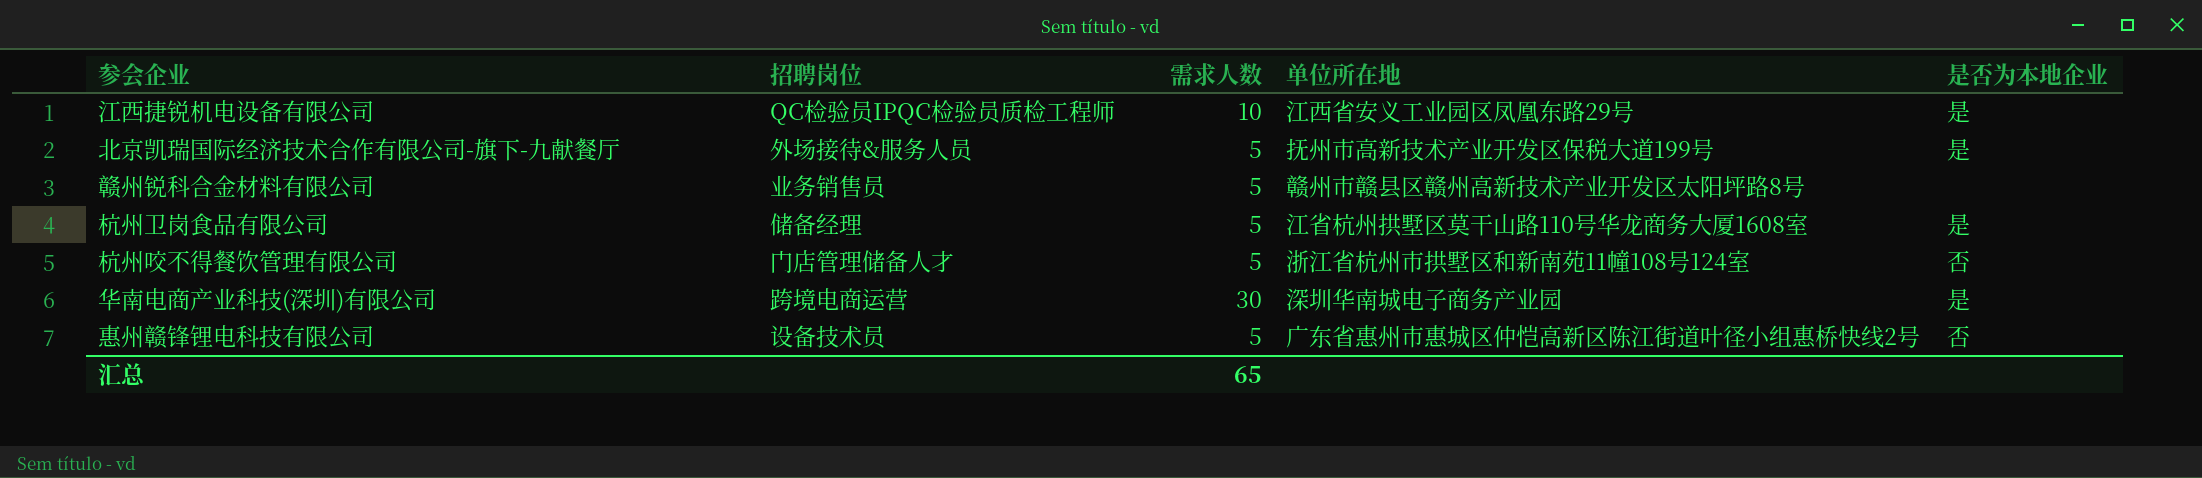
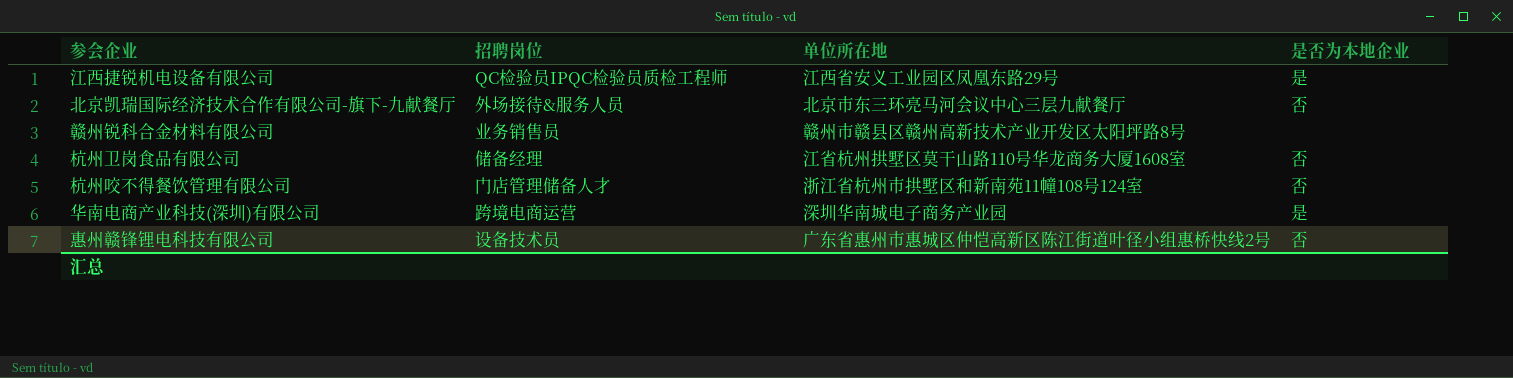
column 需求人数 | position: 3 -> none
北京凯瑞国际经济技术合作有限公司-旗下-九献餐厅 | 单位所在地: 抚州市高新技术产业开发区保税大道199号 -> 北京市东三环亮马河会议中心三层九献餐厅
北京凯瑞国际经济技术合作有限公司-旗下-九献餐厅 | 是否为本地企业: 是 -> 否
杭州卫岗食品有限公司 | 是否为本地企业: 是 -> 否

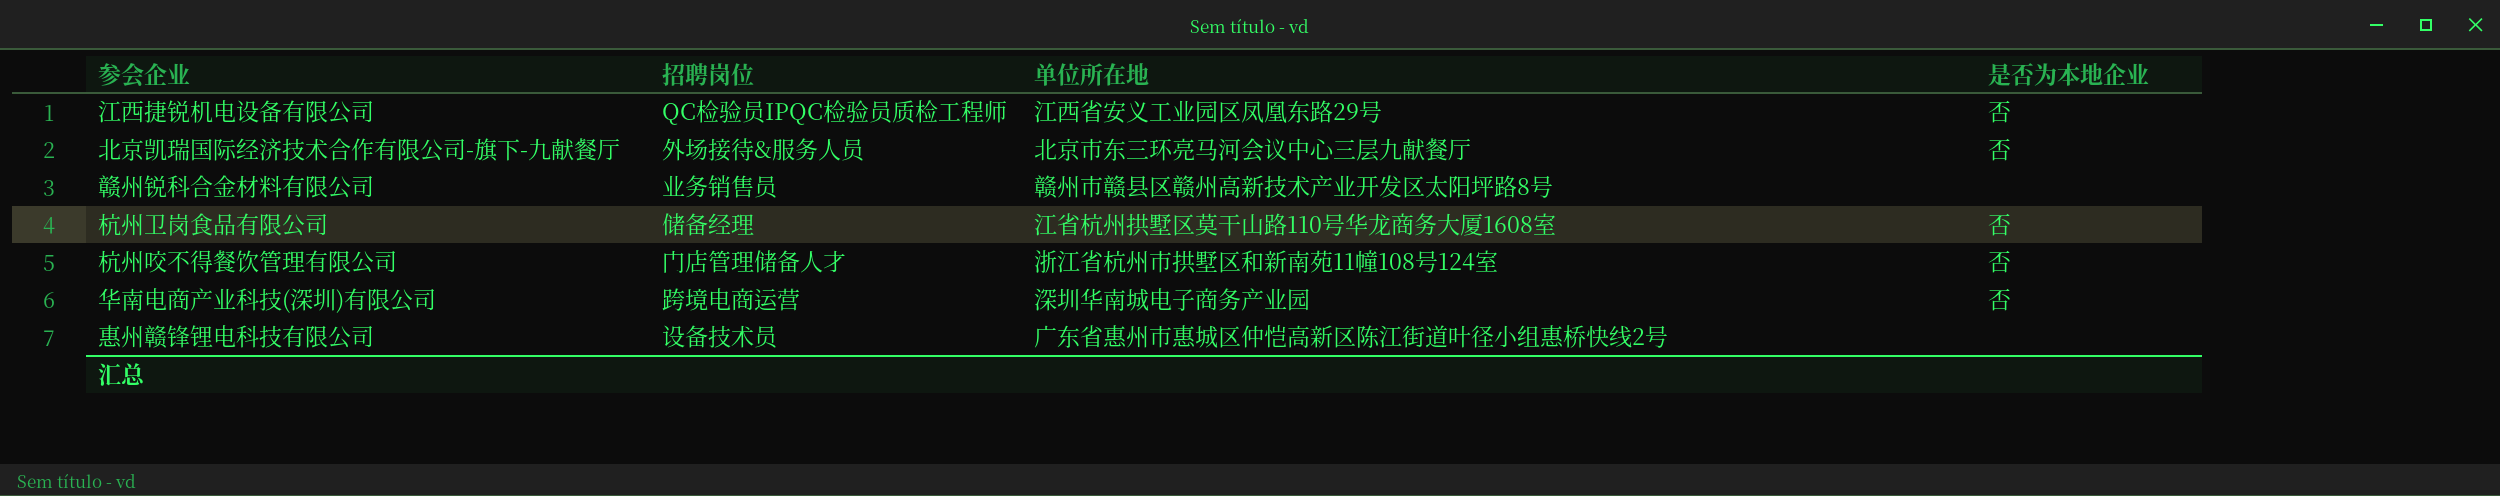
江西捷锐机电设备有限公司 | 是否为本地企业: 是 -> 否
华南电商产业科技(深圳)有限公司 | 是否为本地企业: 是 -> 否
惠州赣锋锂电科技有限公司 | 是否为本地企业: 否 -> none

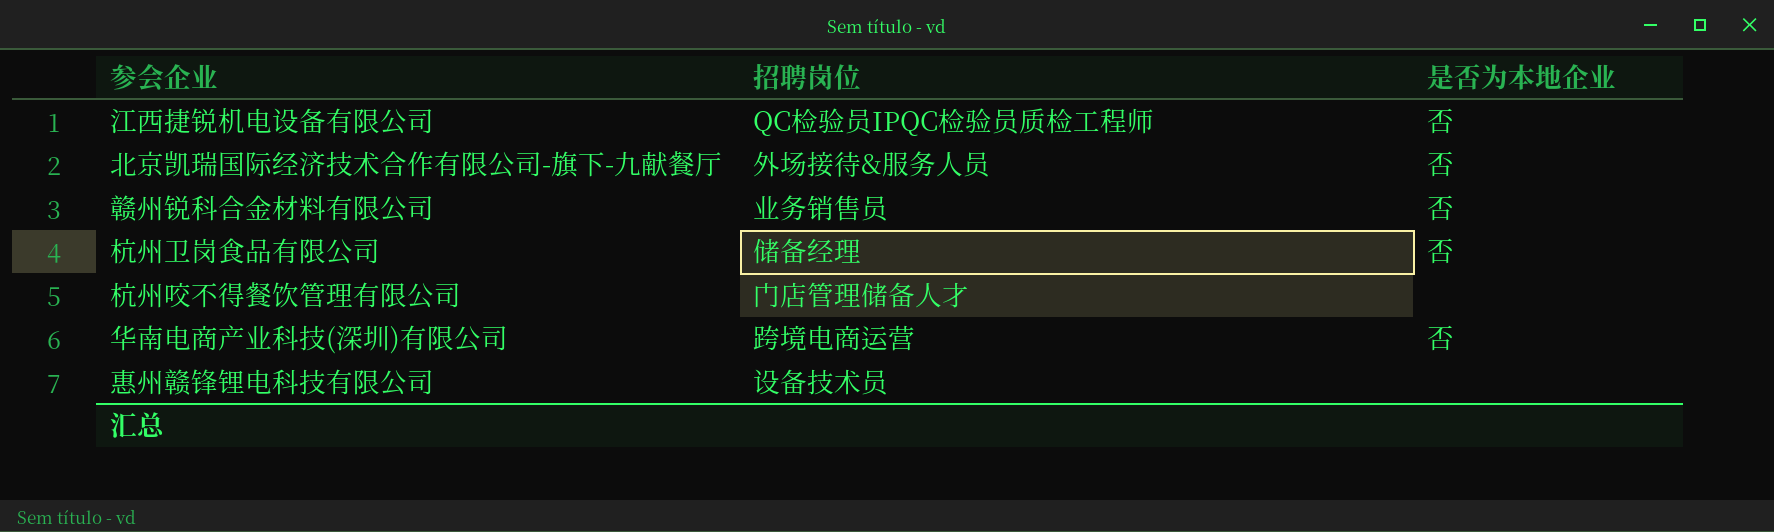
column 单位所在地 | position: 3 -> none
赣州锐科合金材料有限公司 | 是否为本地企业: none -> 否
杭州咬不得餐饮管理有限公司 | 是否为本地企业: 否 -> none

